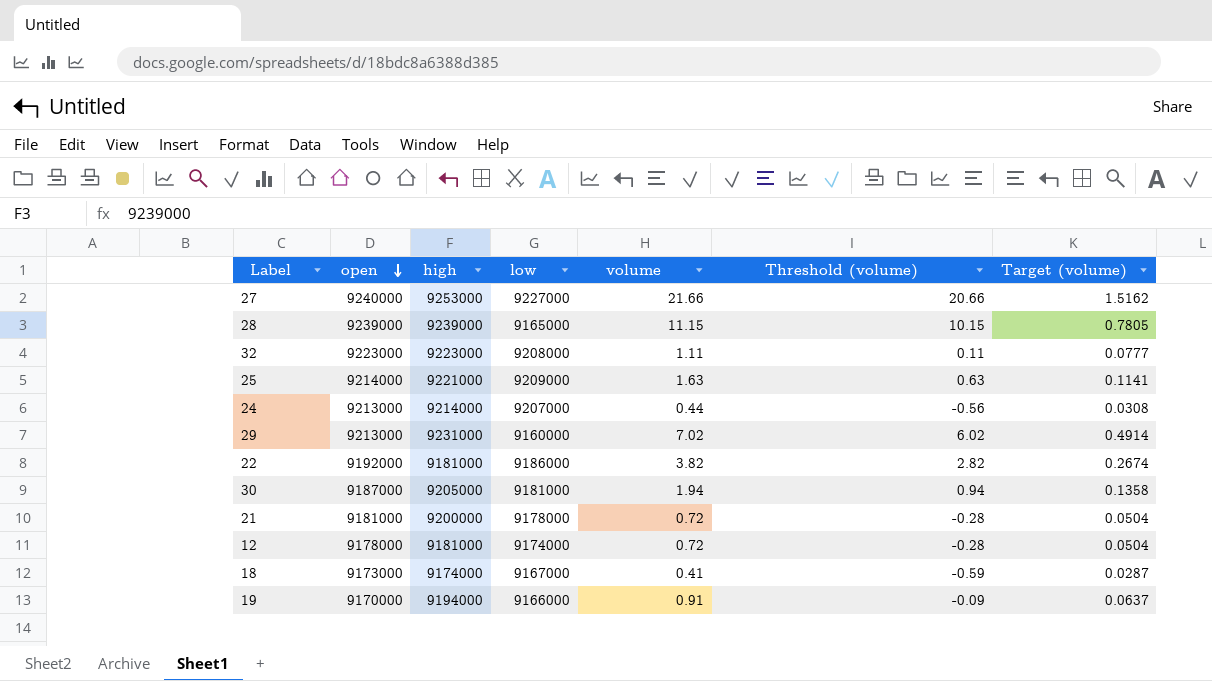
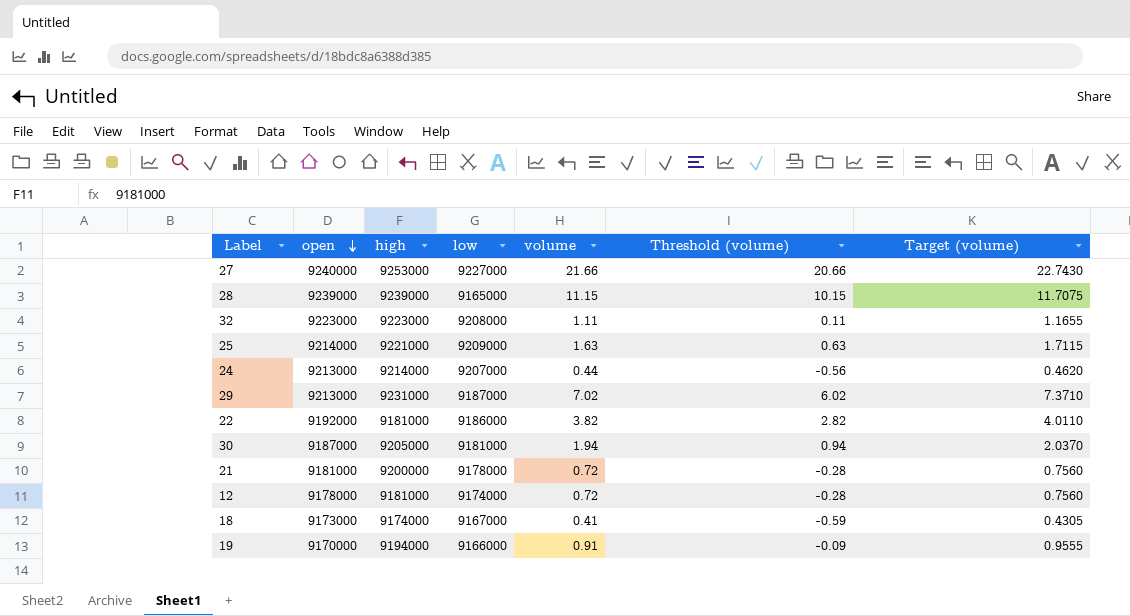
column Target (volume) | formula: [volume] * 0.07 -> [volume] * 1.05
29 | low: 9160000 -> 9187000

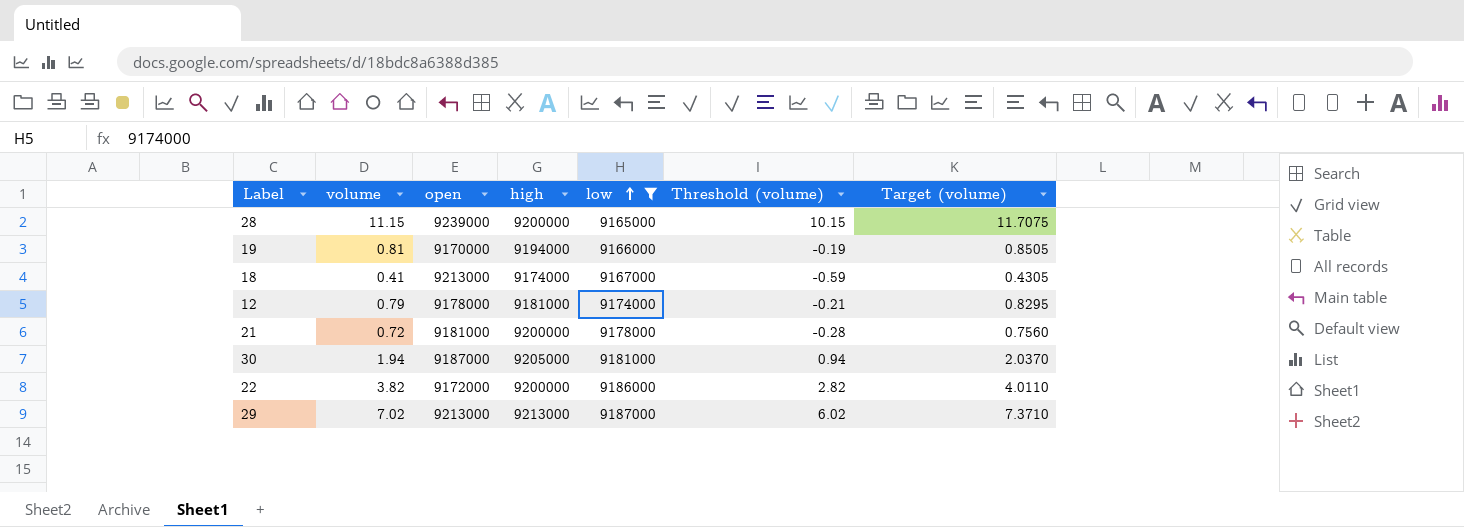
filter: none -> low <= 9187000
row order: open descending -> low ascending
column volume | position: 5 -> 2
28 | high: 9239000 -> 9200000
19 | volume: 0.91 -> 0.81
19 | Threshold (volume): -0.09 -> -0.19
19 | Target (volume): 0.9555 -> 0.8505
18 | open: 9173000 -> 9213000
12 | volume: 0.72 -> 0.79
12 | Threshold (volume): -0.28 -> -0.21
12 | Target (volume): 0.7560 -> 0.8295
22 | open: 9192000 -> 9172000
22 | high: 9181000 -> 9200000
29 | high: 9231000 -> 9213000

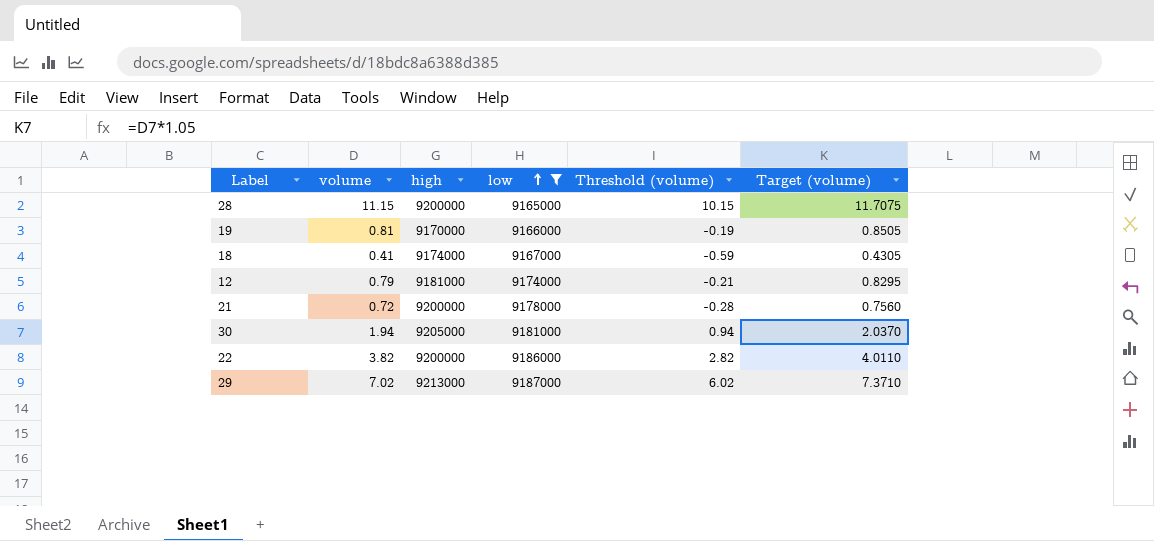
column open | position: 3 -> none
19 | high: 9194000 -> 9170000

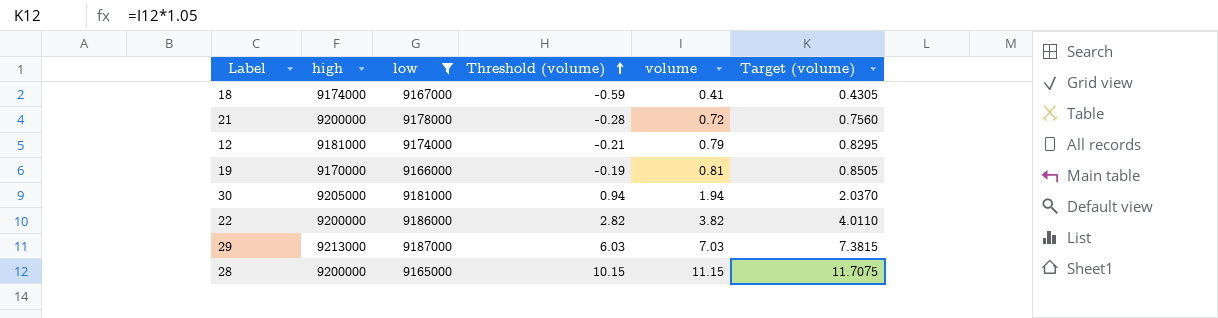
row order: low ascending -> Threshold (volume) ascending
column volume | position: 2 -> 5
29 | Threshold (volume): 6.02 -> 6.03
29 | volume: 7.02 -> 7.03
29 | Target (volume): 7.3710 -> 7.3815

